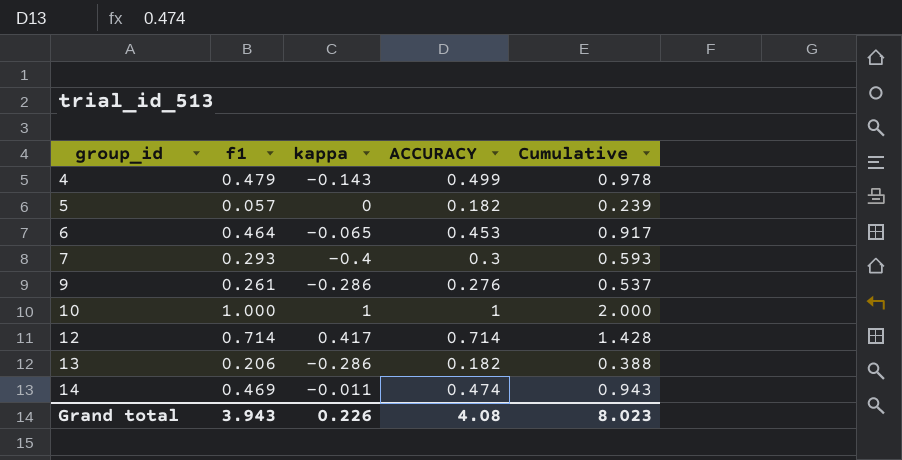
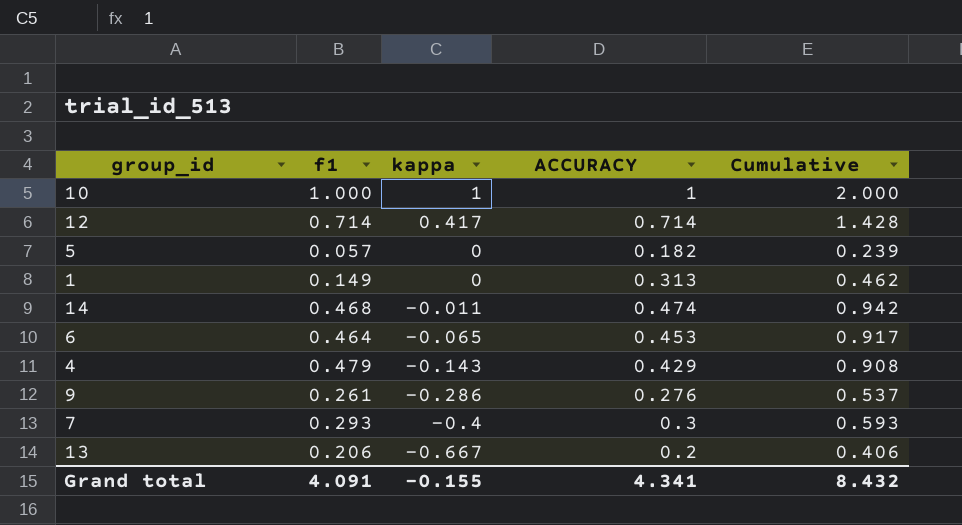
row order: group_id ascending -> kappa descending
row 1: none -> 0.149 | 0 | 0.313 | 0.462
14 | f1: 0.469 -> 0.468
14 | Cumulative: 0.943 -> 0.942
4 | ACCURACY: 0.499 -> 0.429
4 | Cumulative: 0.978 -> 0.908
13 | kappa: -0.286 -> -0.667
13 | ACCURACY: 0.182 -> 0.2
13 | Cumulative: 0.388 -> 0.406
Grand total | f1: 3.943 -> 4.091
Grand total | kappa: 0.226 -> -0.155
Grand total | ACCURACY: 4.08 -> 4.341
Grand total | Cumulative: 8.023 -> 8.432

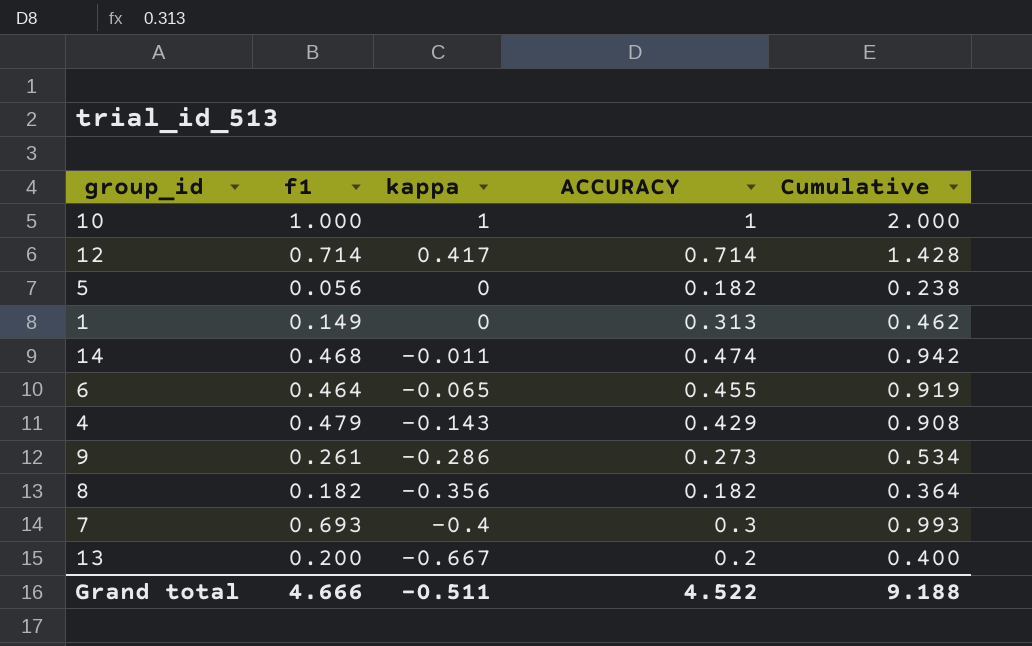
5 | f1: 0.057 -> 0.056
5 | Cumulative: 0.239 -> 0.238
6 | ACCURACY: 0.453 -> 0.455
6 | Cumulative: 0.917 -> 0.919
9 | ACCURACY: 0.276 -> 0.273
9 | Cumulative: 0.537 -> 0.534
row 8: none -> 0.182 | -0.356 | 0.182 | 0.364
7 | f1: 0.293 -> 0.693
7 | Cumulative: 0.593 -> 0.993
13 | f1: 0.206 -> 0.200
13 | Cumulative: 0.406 -> 0.400
Grand total | f1: 4.091 -> 4.666
Grand total | kappa: -0.155 -> -0.511
Grand total | ACCURACY: 4.341 -> 4.522
Grand total | Cumulative: 8.432 -> 9.188

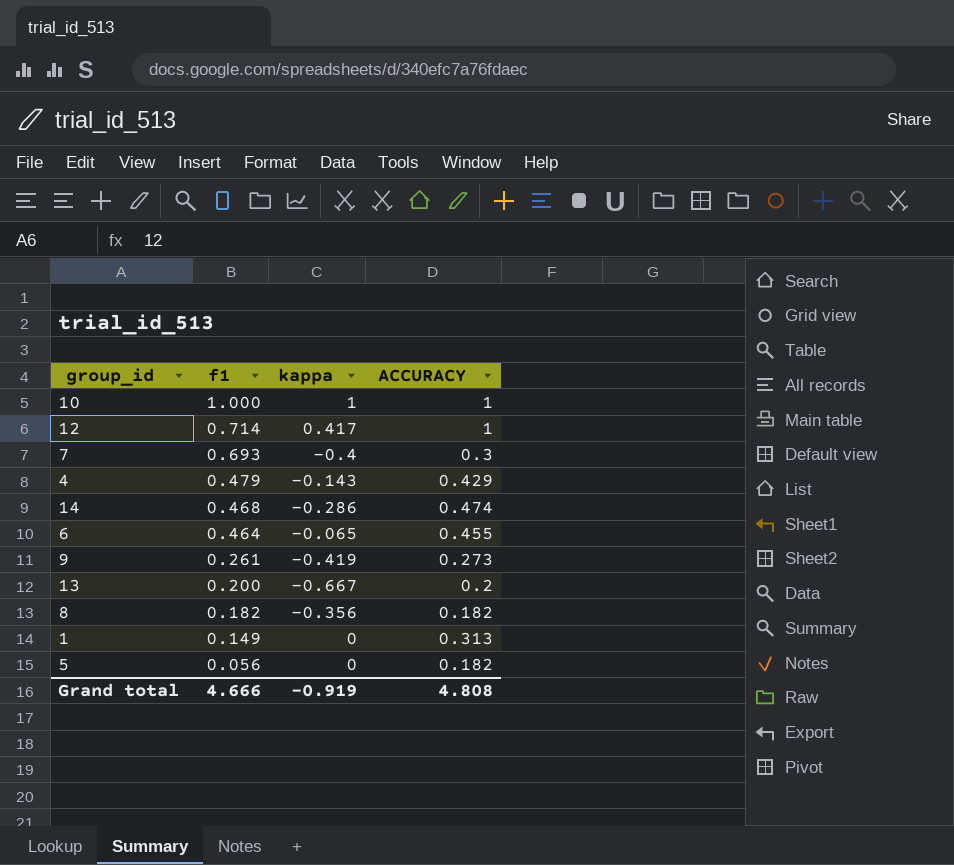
row order: kappa descending -> f1 descending
column Cumulative | formula: [f1] + [ACCURACY] -> none
12 | ACCURACY: 0.714 -> 1
14 | kappa: -0.011 -> -0.286
9 | kappa: -0.286 -> -0.419
Grand total | kappa: -0.511 -> -0.919
Grand total | ACCURACY: 4.522 -> 4.808

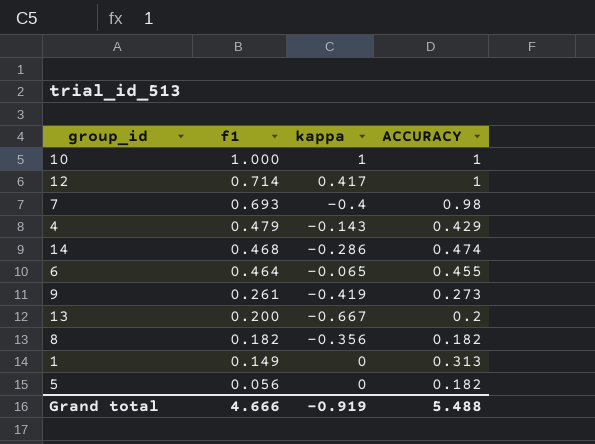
7 | ACCURACY: 0.3 -> 0.98
Grand total | ACCURACY: 4.808 -> 5.488

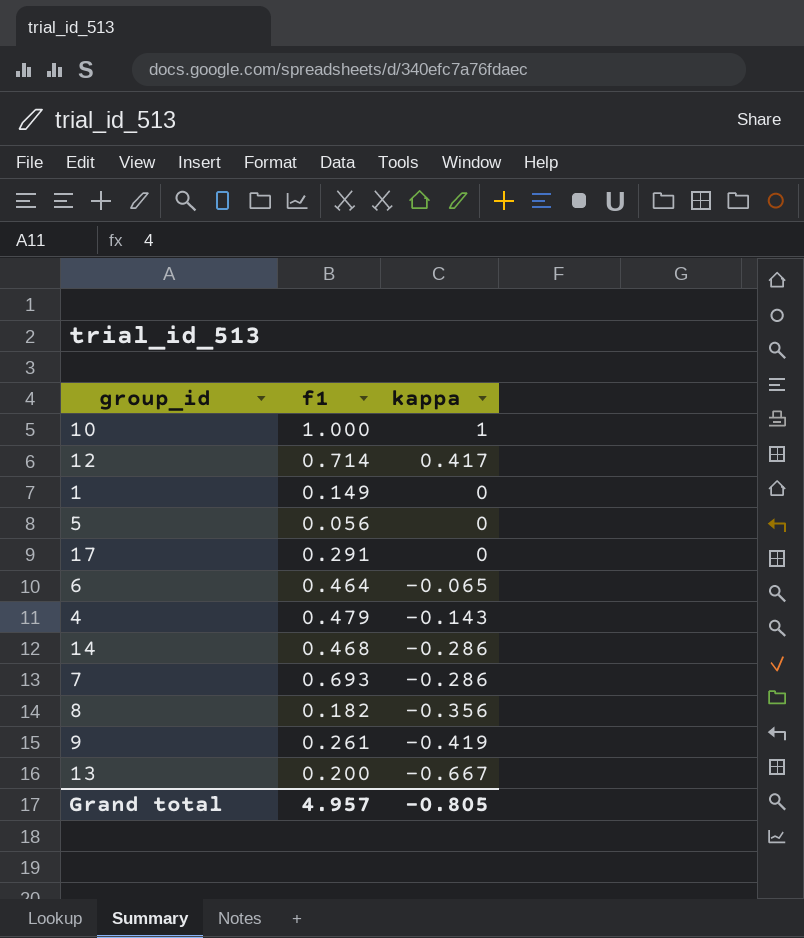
row order: f1 descending -> kappa descending
column ACCURACY | position: 4 -> none
row 17: none -> 0.291 | 0
7 | kappa: -0.4 -> -0.286
Grand total | f1: 4.666 -> 4.957
Grand total | kappa: -0.919 -> -0.805

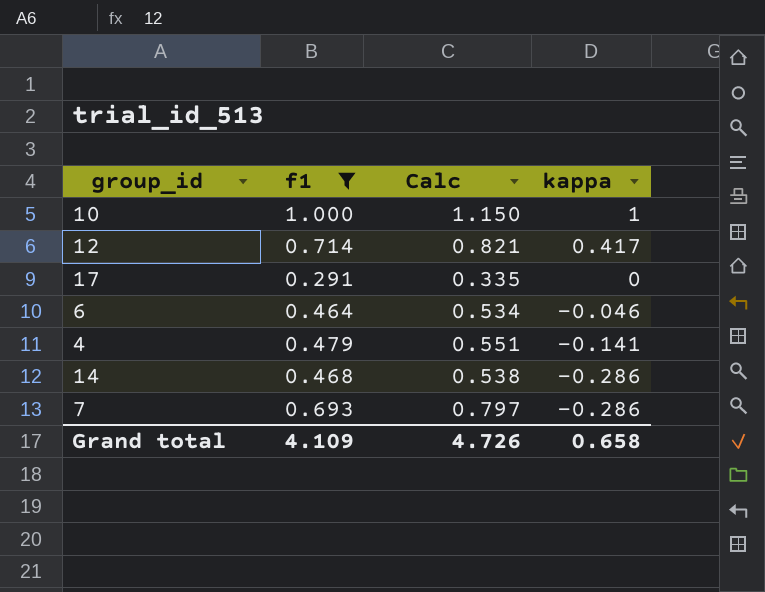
filter: none -> f1 >= 0.291
column Calc | formula: none -> [f1] * 1.15
6 | kappa: -0.065 -> -0.046
4 | kappa: -0.143 -> -0.141
Grand total | f1: 4.957 -> 4.109
Grand total | kappa: -0.805 -> 0.658

